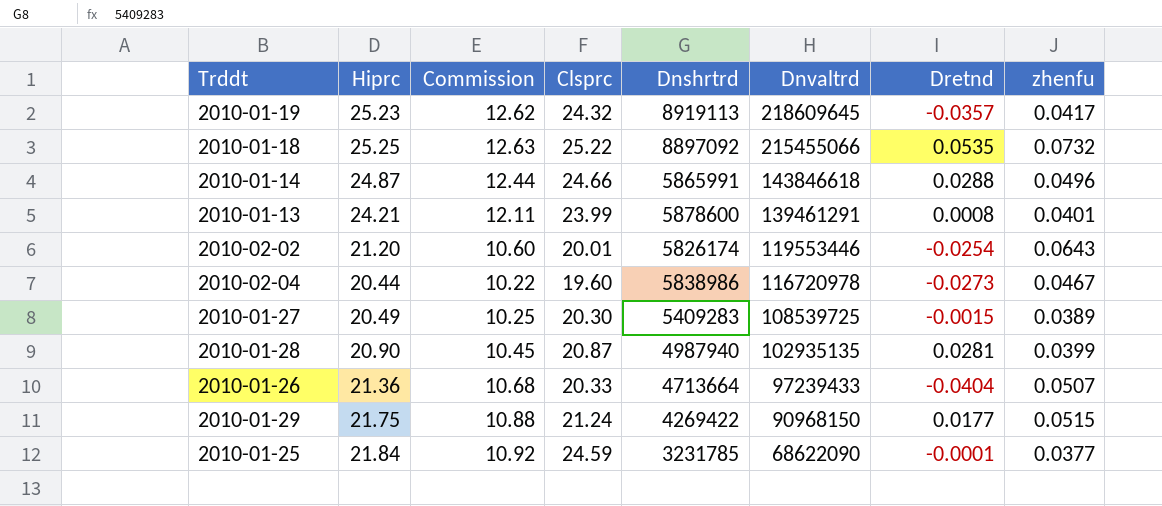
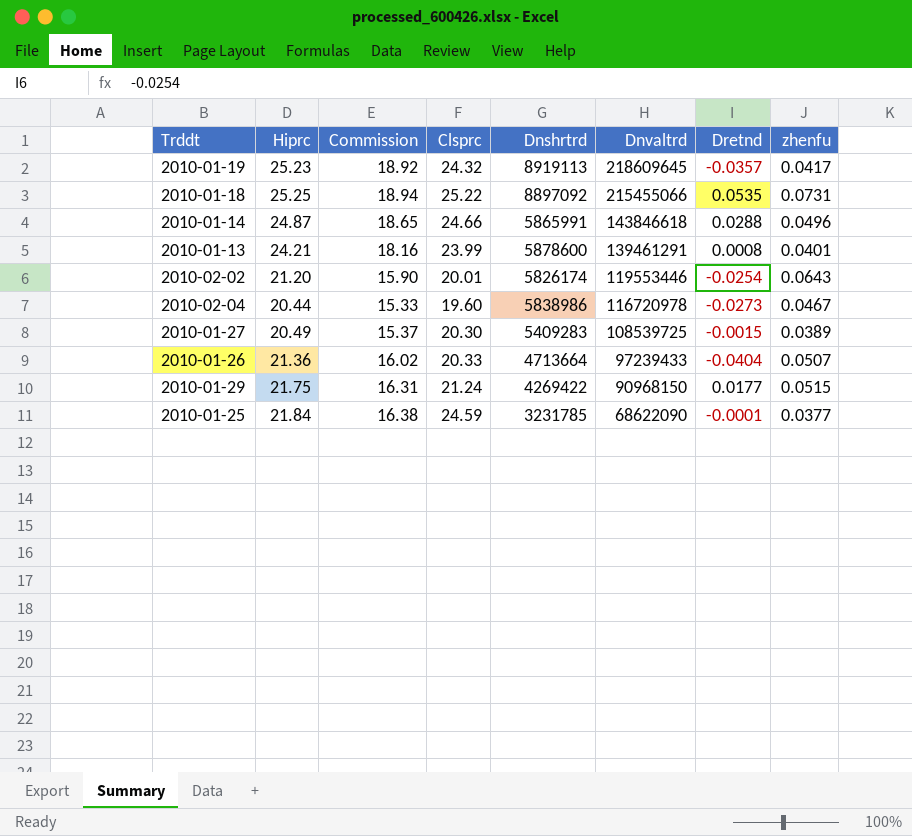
column Commission | formula: [Hiprc] * 0.5 -> [Hiprc] * 0.75
row 2010-01-28: 20.90 | 10.45 | 20.87 | 4987940 | 102935135 | 0.0281 | 0.0399 -> none
2010-01-18 | zhenfu: 0.0732 -> 0.0731

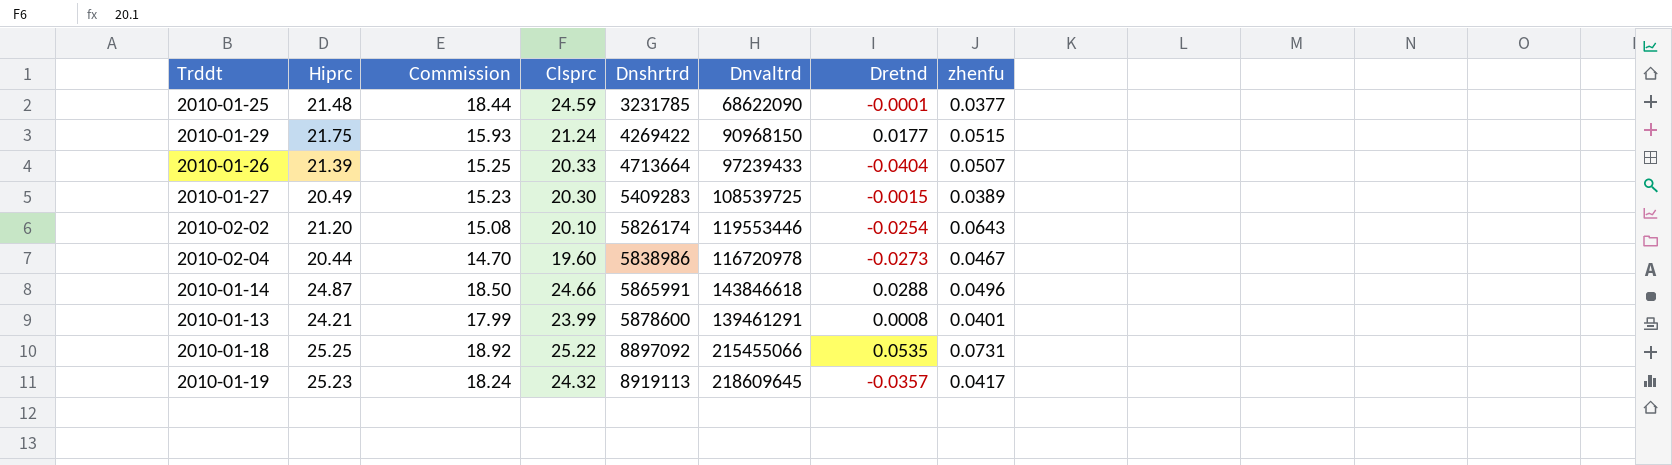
row order: Dnvaltrd descending -> Dnshrtrd ascending
column Commission | formula: [Hiprc] * 0.75 -> [Clsprc] * 0.75
2010-01-25 | Hiprc: 21.84 -> 21.48
2010-01-26 | Hiprc: 21.36 -> 21.39
2010-02-02 | Clsprc: 20.01 -> 20.10

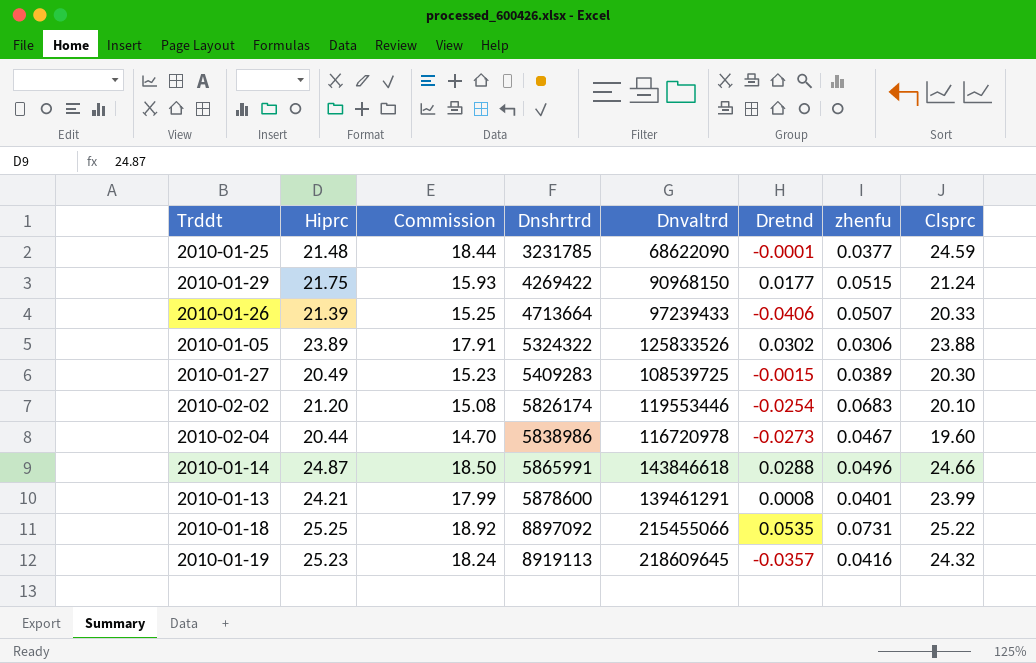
column Clsprc | position: 4 -> 8
2010-01-26 | Dretnd: -0.0404 -> -0.0406
row 2010-01-05: none -> 23.89 | 17.91 | 5324322 | 125833526 | 0.0302 | 0.0306 | 23.88
2010-02-02 | zhenfu: 0.0643 -> 0.0683
2010-01-19 | zhenfu: 0.0417 -> 0.0416

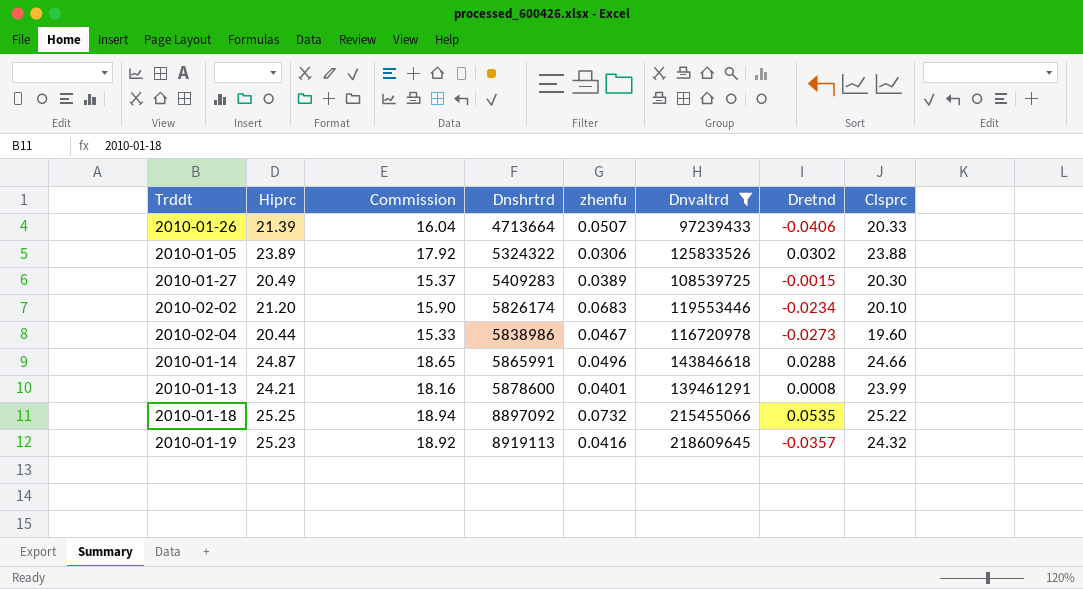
filter: none -> Dnvaltrd >= 97239433
column Commission | formula: [Clsprc] * 0.75 -> [Hiprc] * 0.75
column zhenfu | position: 7 -> 5
2010-02-02 | Dretnd: -0.0254 -> -0.0234
2010-01-18 | zhenfu: 0.0731 -> 0.0732

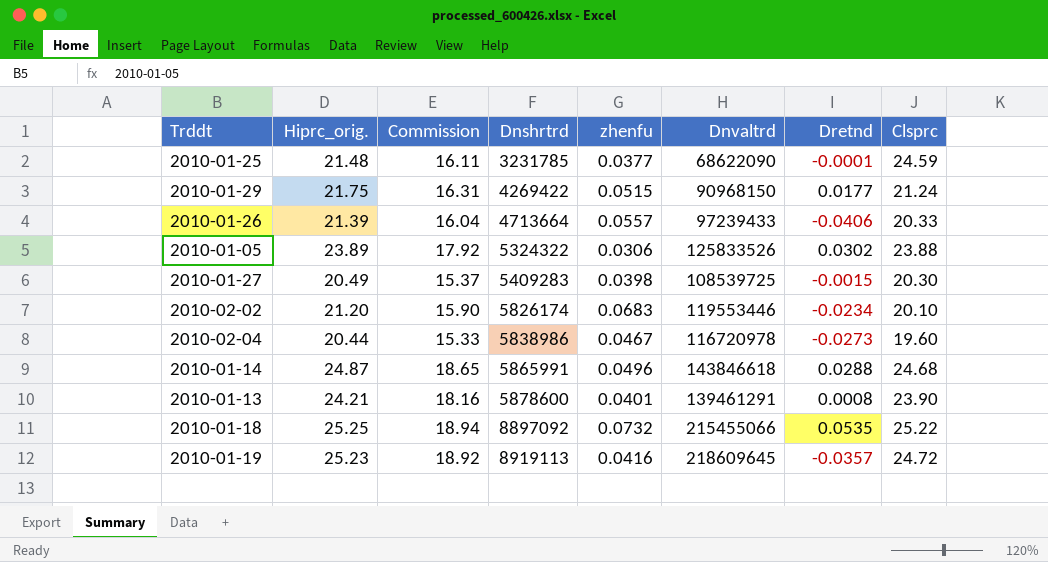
filter: Dnvaltrd >= 97239433 -> none
column name: Hiprc -> Hiprc_orig.
2010-01-26 | zhenfu: 0.0507 -> 0.0557
2010-01-27 | zhenfu: 0.0389 -> 0.0398
2010-01-14 | Clsprc: 24.66 -> 24.68
2010-01-13 | Clsprc: 23.99 -> 23.90
2010-01-19 | Clsprc: 24.32 -> 24.72

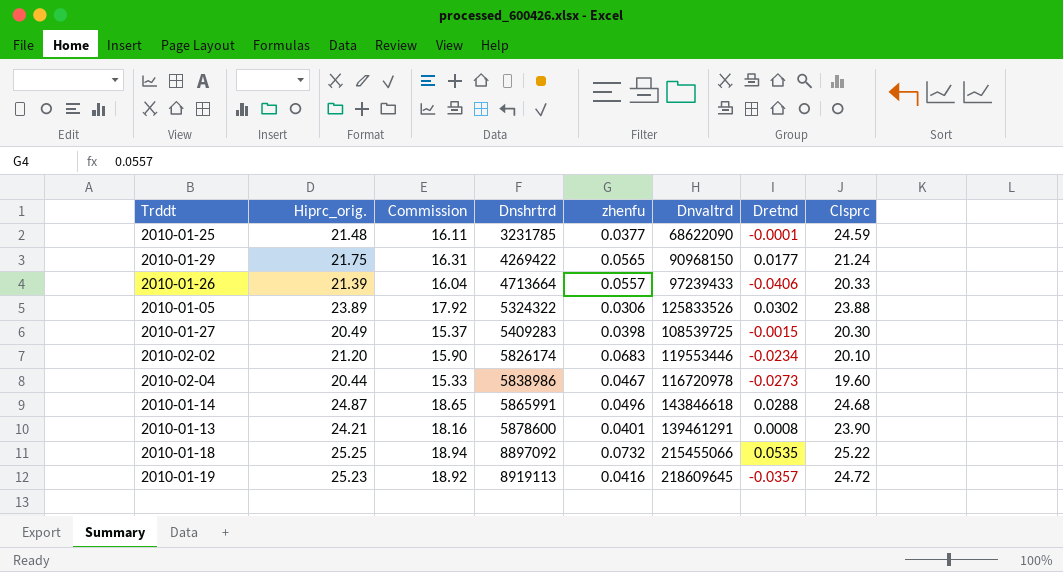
2010-01-29 | zhenfu: 0.0515 -> 0.0565

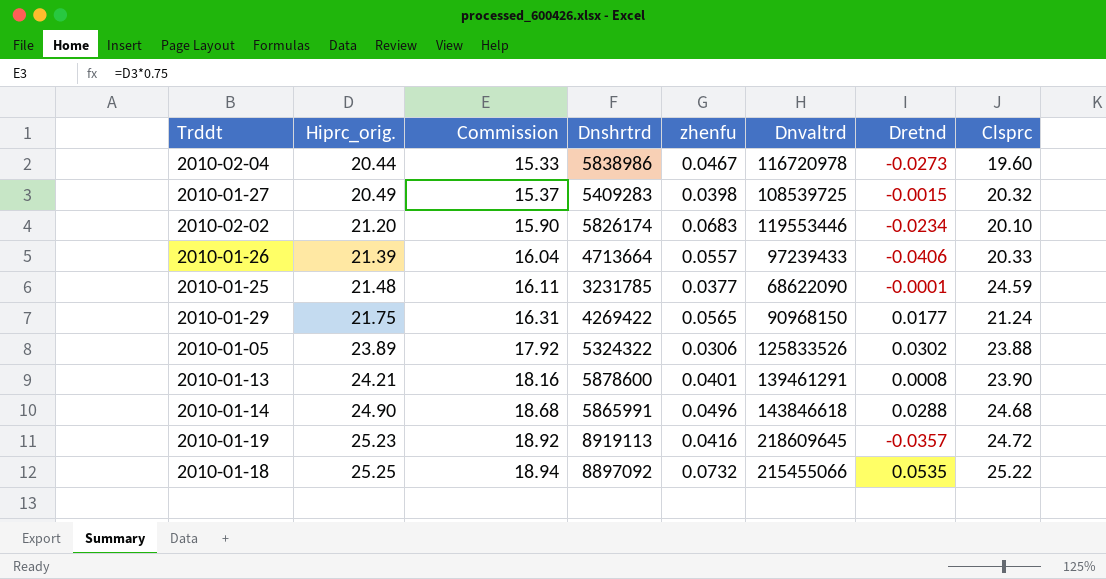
row order: Dnshrtrd ascending -> Hiprc_orig. ascending
2010-01-27 | Clsprc: 20.30 -> 20.32
2010-01-14 | Hiprc_orig.: 24.87 -> 24.90
2010-01-14 | Commission: 18.65 -> 18.68

